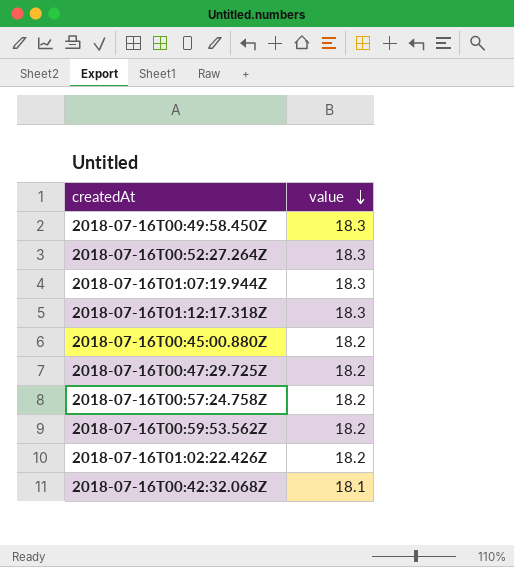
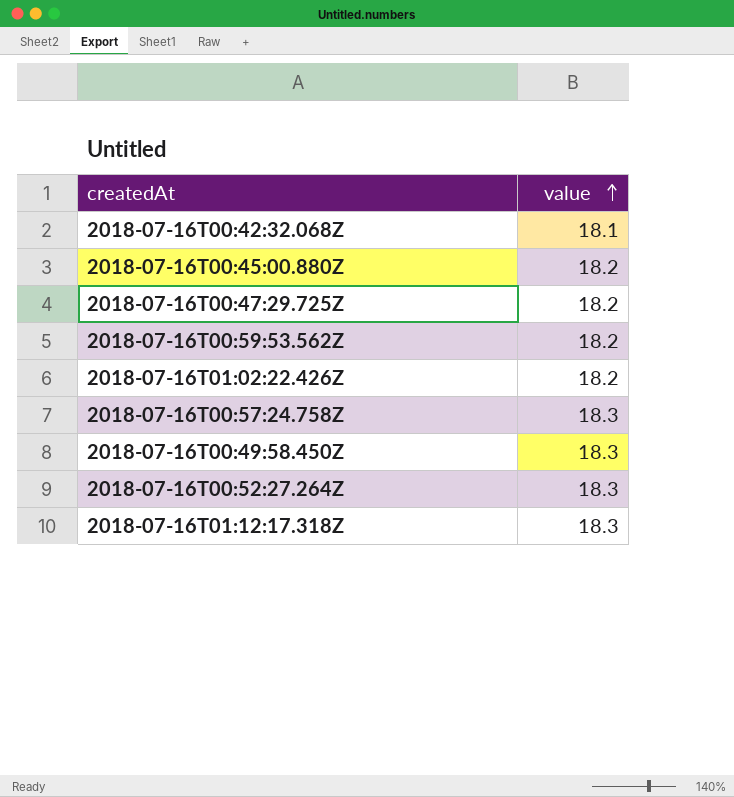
row order: value descending -> value ascending
row 2018-07-16T01:07:19.944Z: 18.3 -> none
2018-07-16T00:57:24.758Z | value: 18.2 -> 18.3

